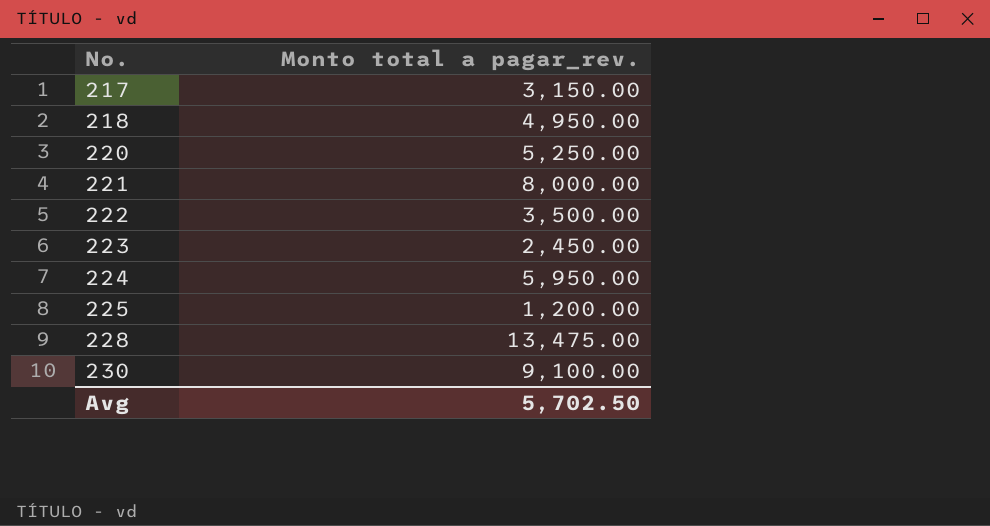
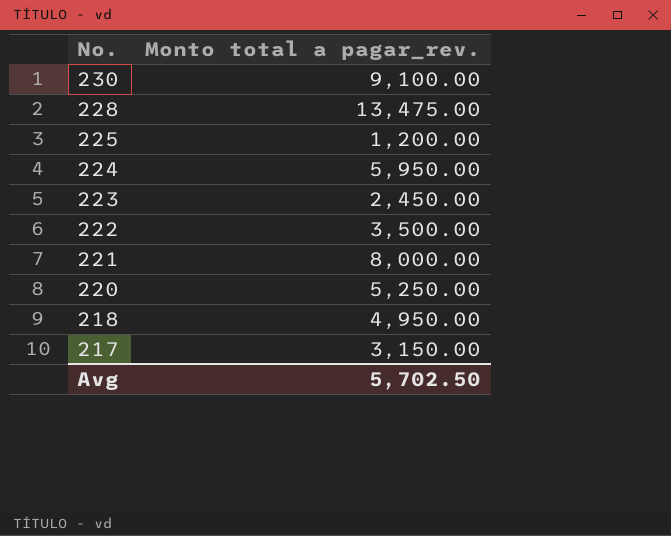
row order: No. ascending -> No. descending

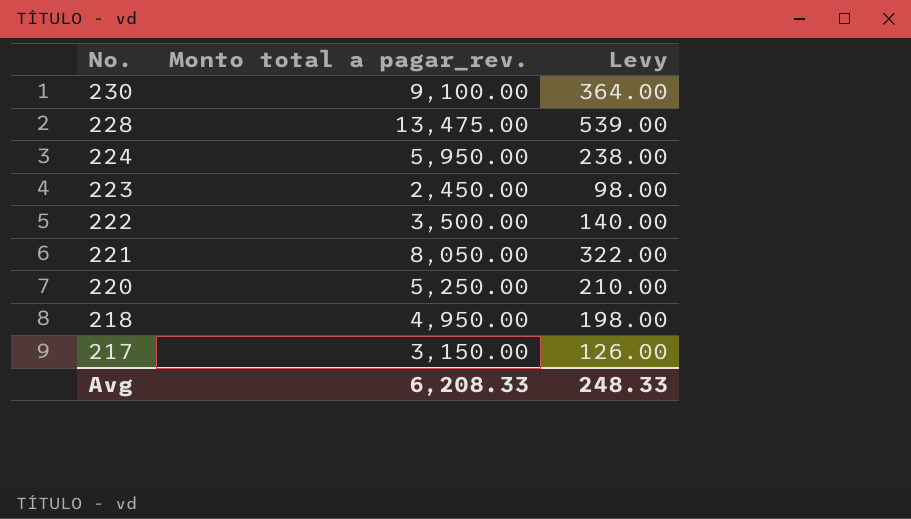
column Levy | formula: none -> [Monto total a pagar_rev.] * 0.04
row 225: 1,200.00 -> none
221 | Monto total a pagar_rev.: 8,000.00 -> 8,050.00
Avg | Monto total a pagar_rev.: 5,702.50 -> 6,208.33

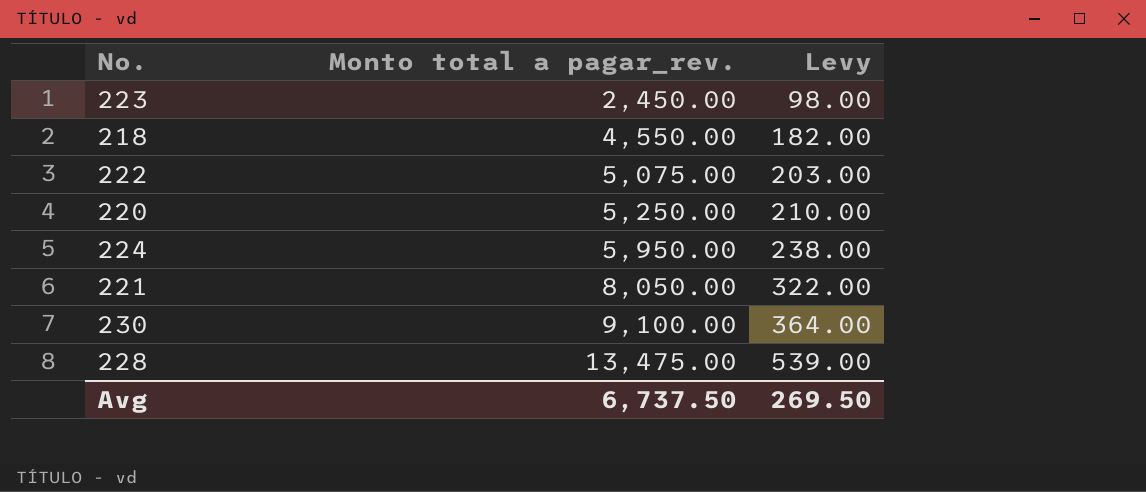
row order: No. descending -> Monto total a pagar_rev. ascending
row 217: 3,150.00 | 126.00 -> none
218 | Monto total a pagar_rev.: 4,950.00 -> 4,550.00
218 | Levy: 198.00 -> 182.00
222 | Monto total a pagar_rev.: 3,500.00 -> 5,075.00
222 | Levy: 140.00 -> 203.00
Avg | Monto total a pagar_rev.: 6,208.33 -> 6,737.50
Avg | Levy: 248.33 -> 269.50

